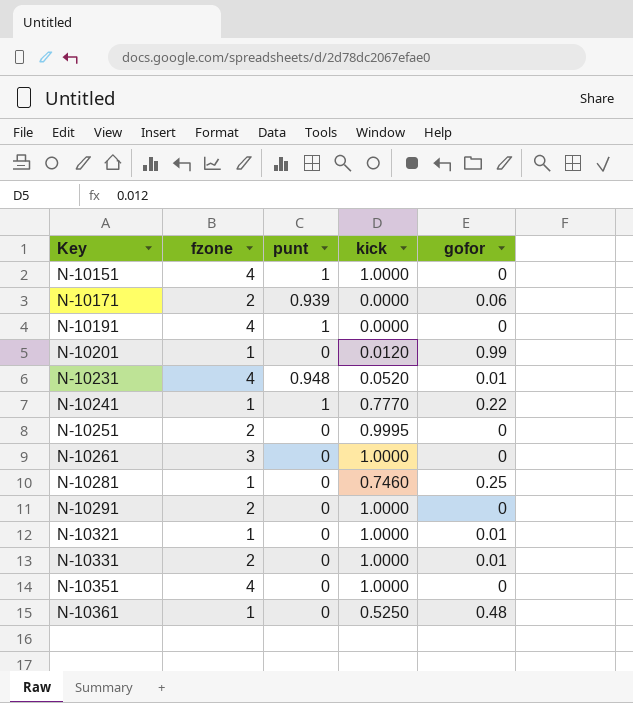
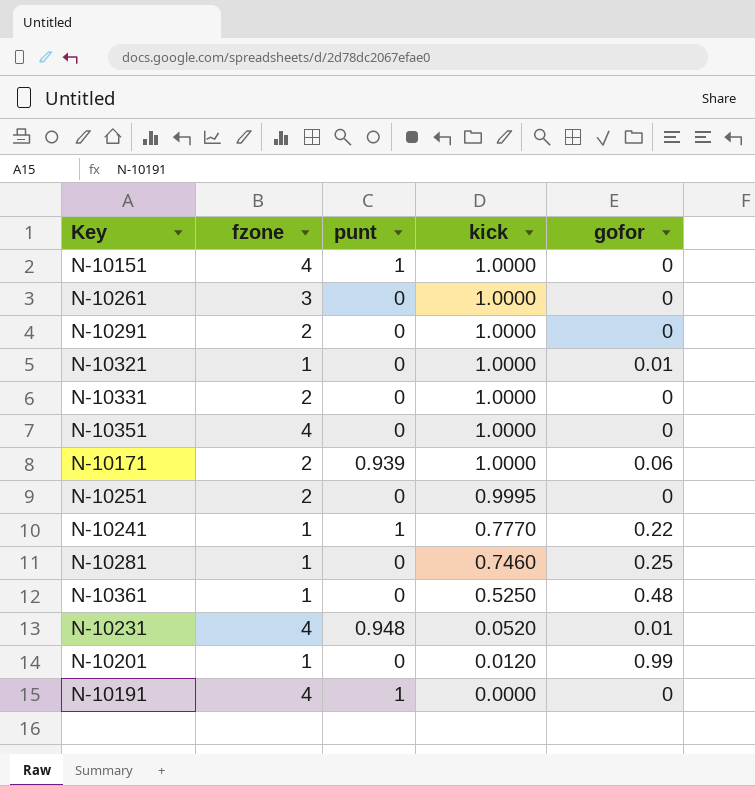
row order: Key ascending -> kick descending
N-10331 | gofor: 0.01 -> 0
N-10171 | kick: 0.0000 -> 1.0000

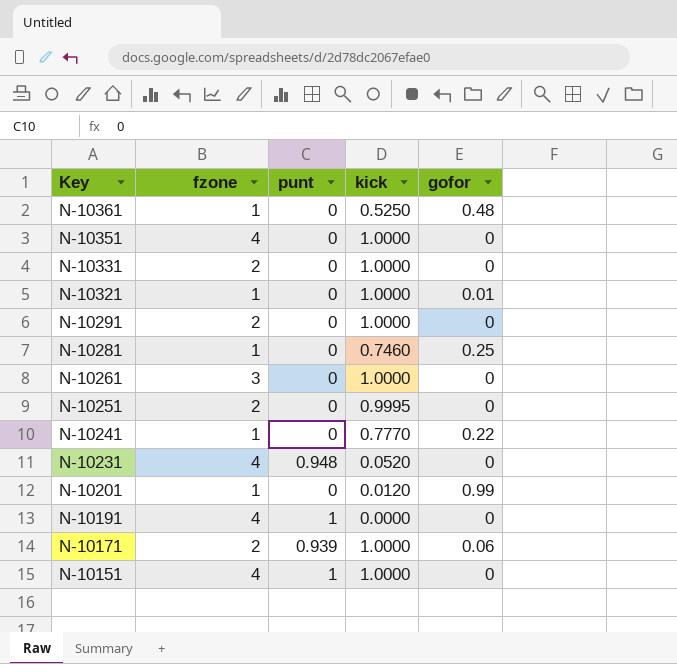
row order: kick descending -> Key descending
N-10241 | punt: 1 -> 0
N-10231 | gofor: 0.01 -> 0

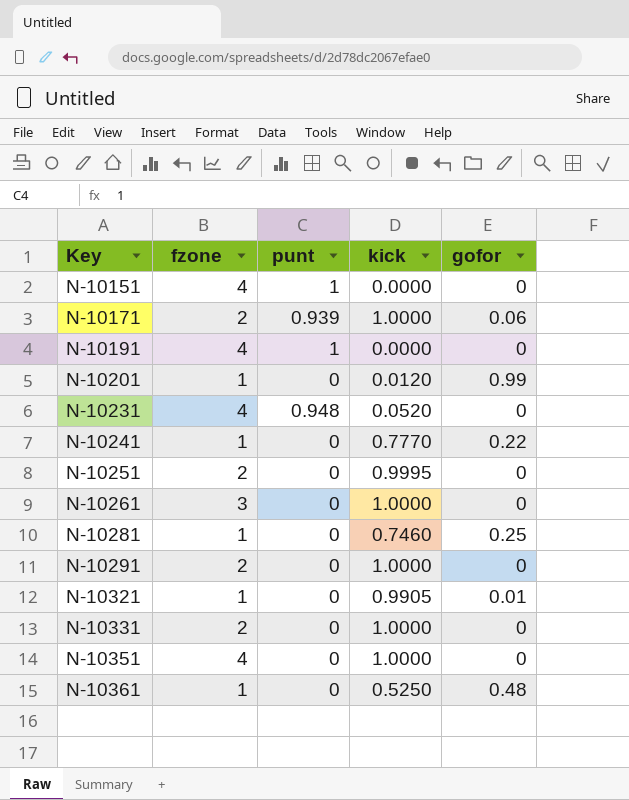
row order: Key descending -> Key ascending
N-10151 | kick: 1.0000 -> 0.0000
N-10321 | kick: 1.0000 -> 0.9905

